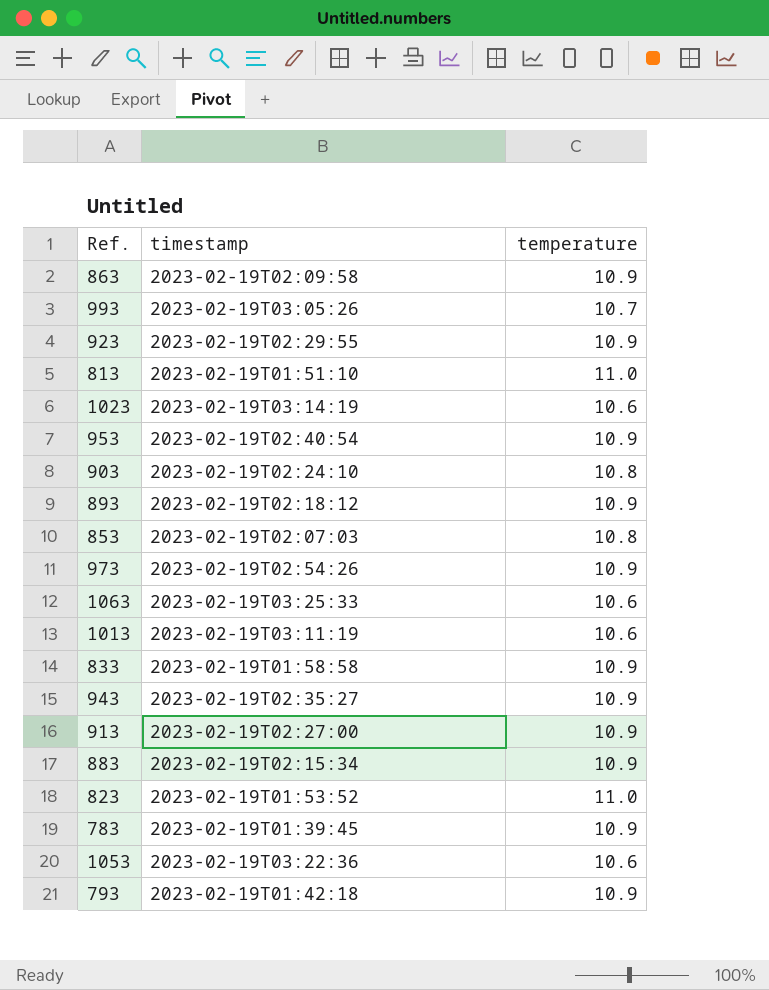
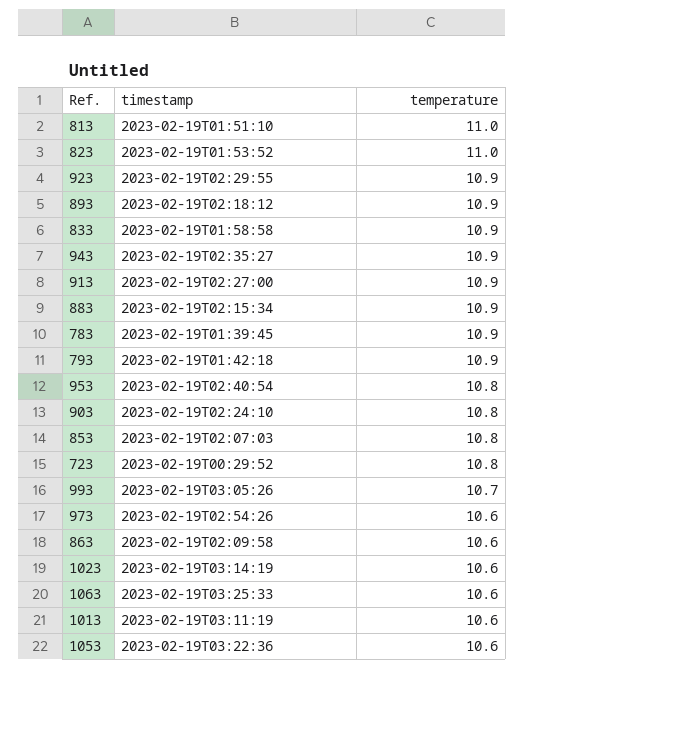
row order: none -> temperature descending
953 | temperature: 10.9 -> 10.8
row 723: none -> 2023-02-19T00:29:52 | 10.8
973 | temperature: 10.9 -> 10.6
863 | temperature: 10.9 -> 10.6

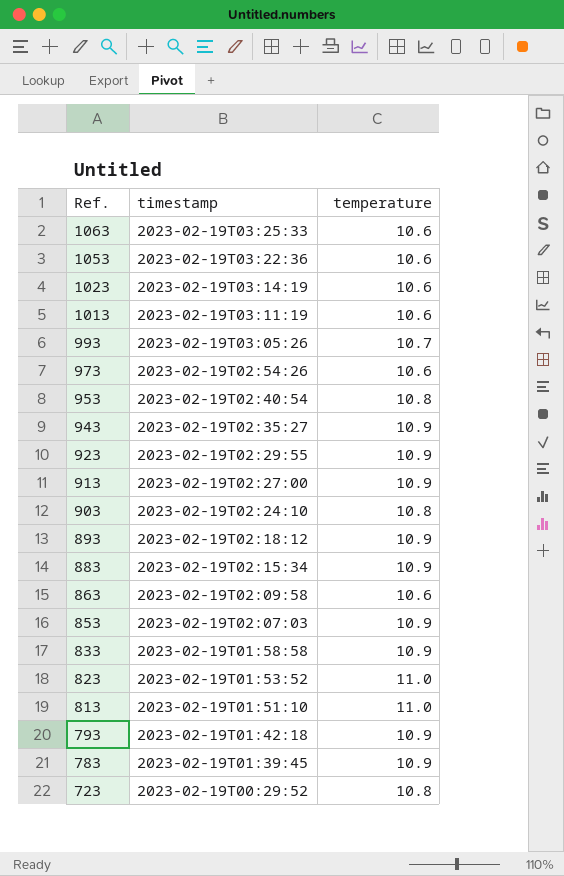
row order: temperature descending -> Ref. descending
853 | temperature: 10.8 -> 10.9

